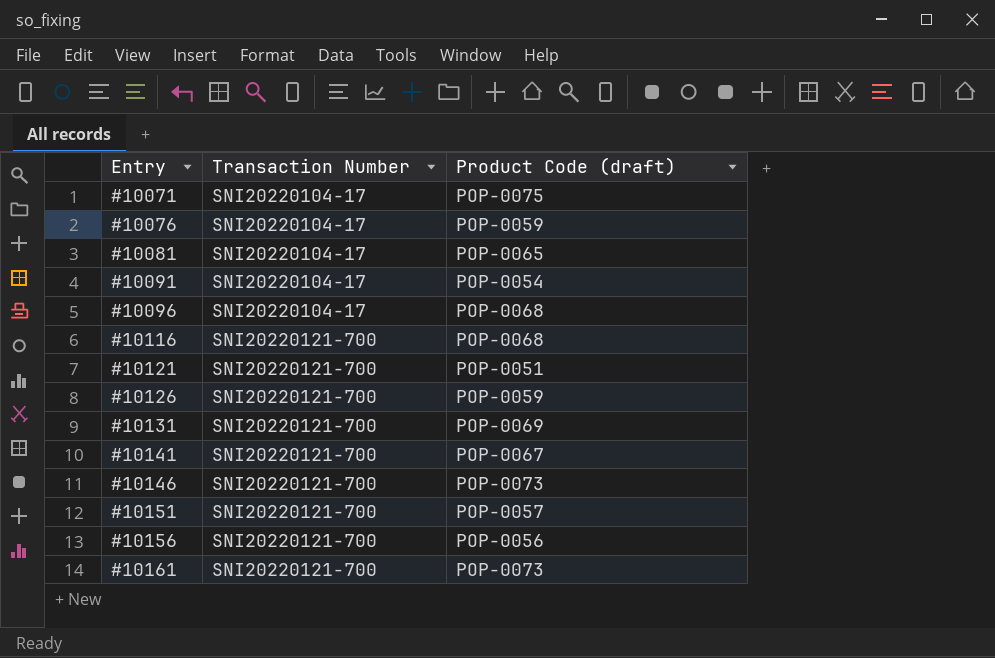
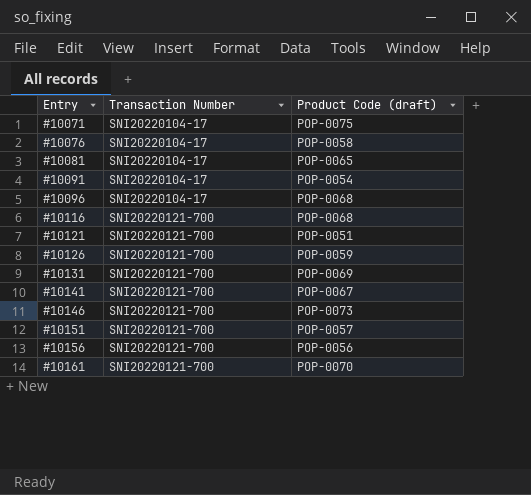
#10076 | Product Code (draft): POP-0059 -> POP-0058
#10161 | Product Code (draft): POP-0073 -> POP-0070

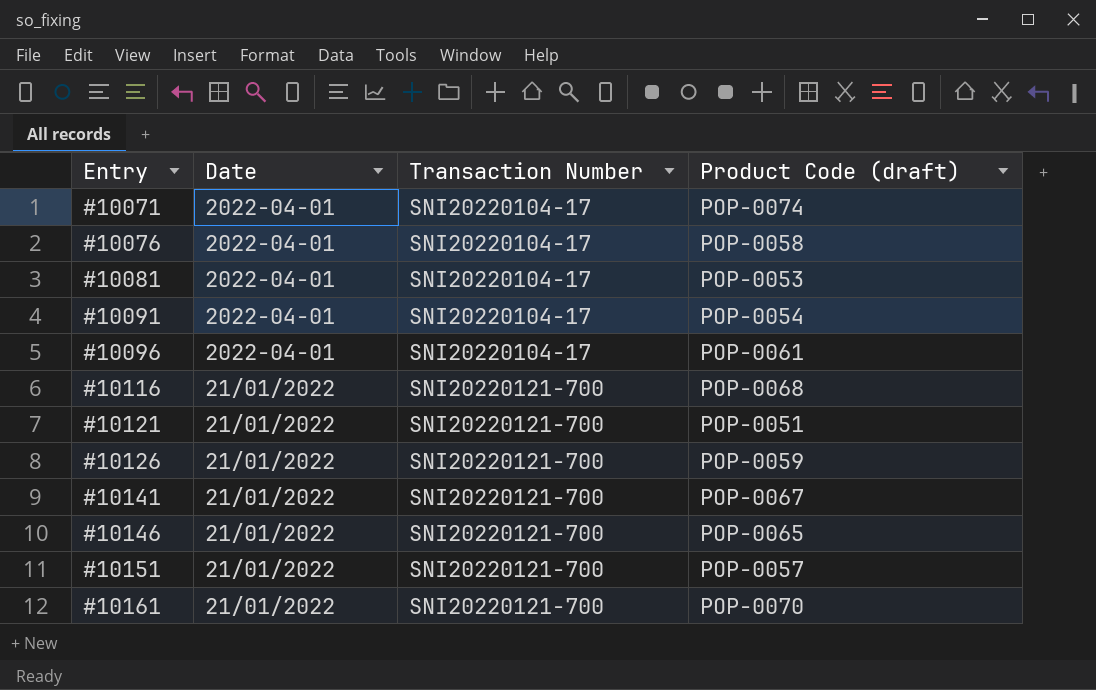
column Date | position: none -> 2
row #10131: SNI20220121-700 | POP-0069 -> none
row #10156: SNI20220121-700 | POP-0056 -> none
#10071 | Product Code (draft): POP-0075 -> POP-0074
#10081 | Product Code (draft): POP-0065 -> POP-0053
#10096 | Product Code (draft): POP-0068 -> POP-0061
#10146 | Product Code (draft): POP-0073 -> POP-0065

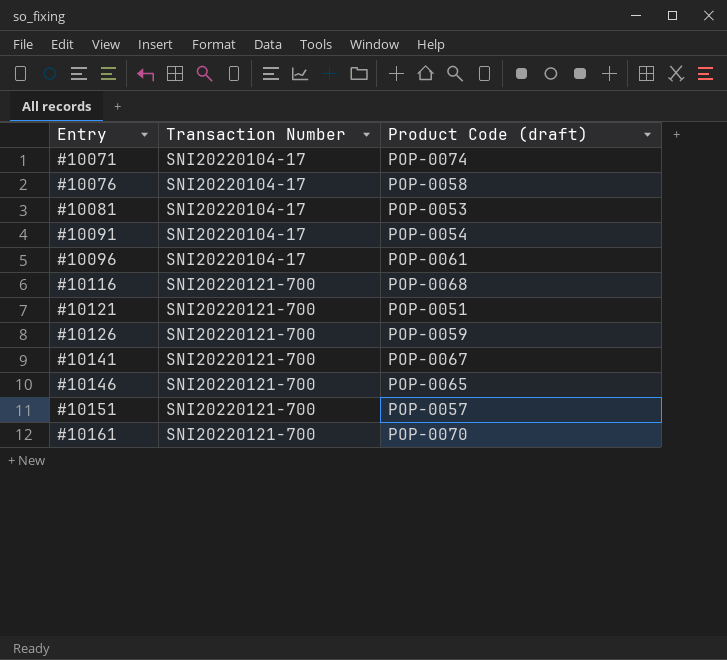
column Date | position: 2 -> none

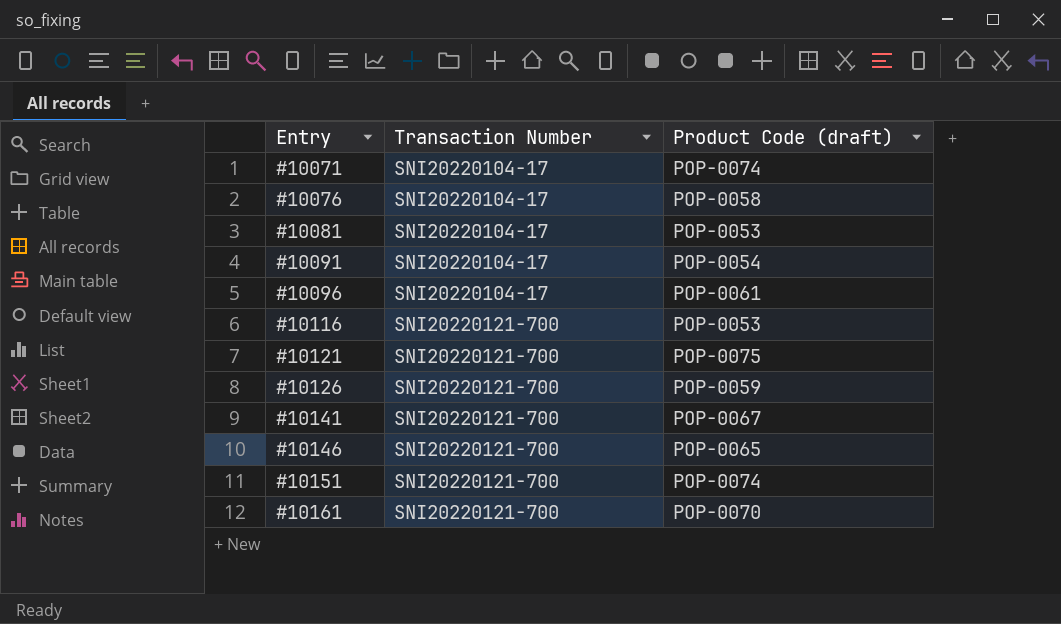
#10116 | Product Code (draft): POP-0068 -> POP-0053
#10121 | Product Code (draft): POP-0051 -> POP-0075
#10151 | Product Code (draft): POP-0057 -> POP-0074

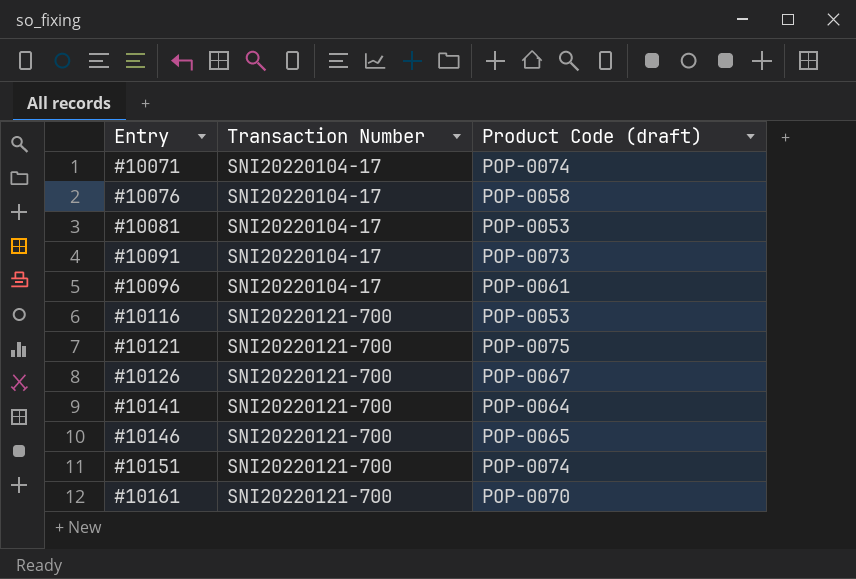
#10091 | Product Code (draft): POP-0054 -> POP-0073
#10126 | Product Code (draft): POP-0059 -> POP-0067
#10141 | Product Code (draft): POP-0067 -> POP-0064

